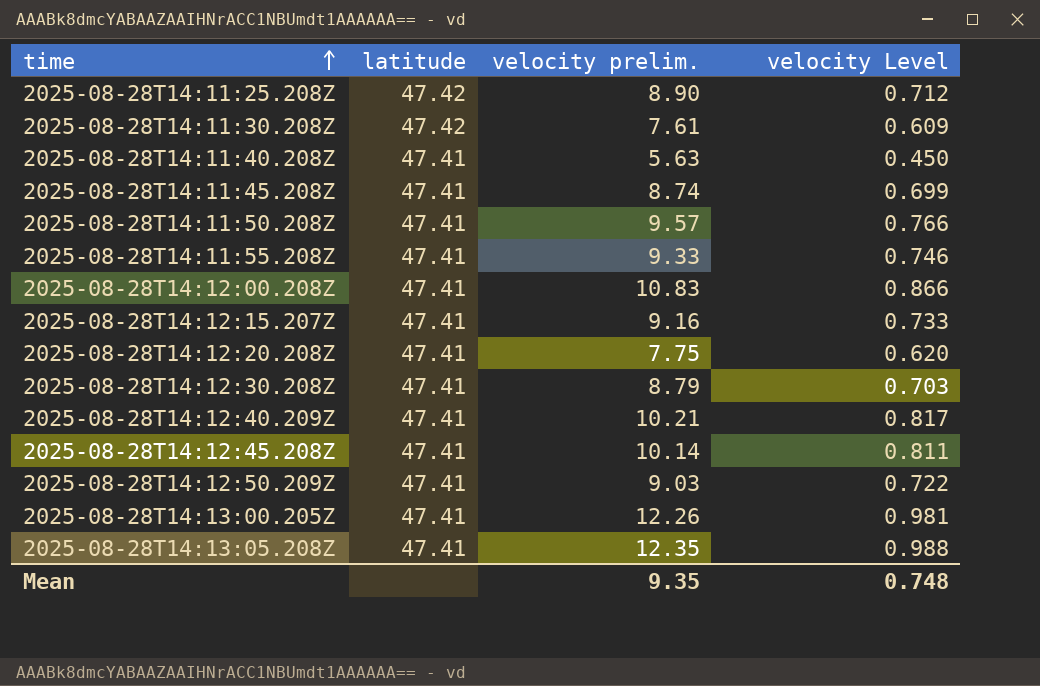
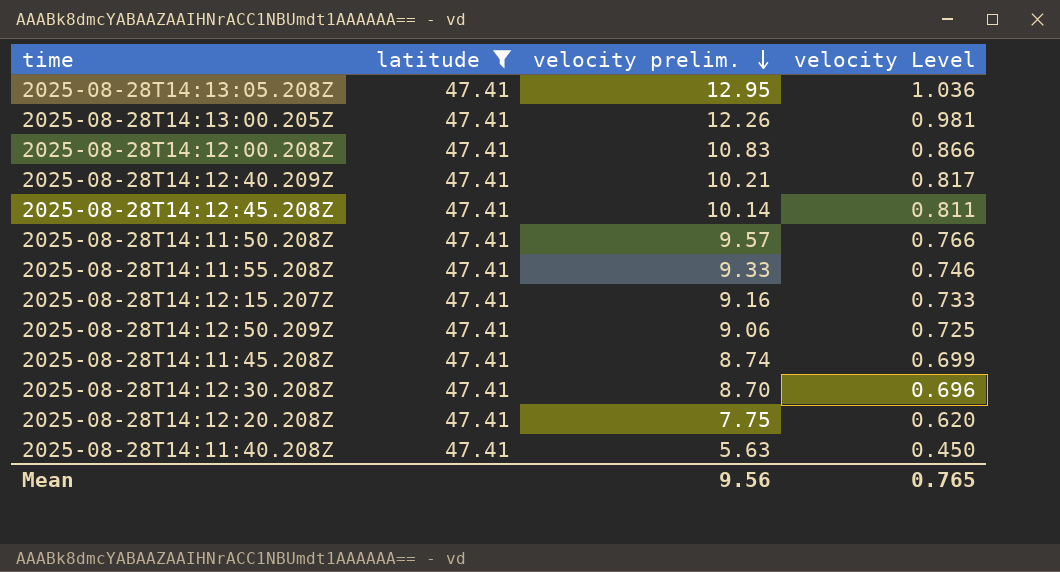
filter: none -> latitude = 47.41
row order: time ascending -> velocity prelim. descending
2025-08-28T14:13:05.208Z | velocity prelim.: 12.35 -> 12.95
2025-08-28T14:13:05.208Z | velocity Level: 0.988 -> 1.036
2025-08-28T14:12:50.209Z | velocity prelim.: 9.03 -> 9.06
2025-08-28T14:12:50.209Z | velocity Level: 0.722 -> 0.725
2025-08-28T14:12:30.208Z | velocity prelim.: 8.79 -> 8.70
2025-08-28T14:12:30.208Z | velocity Level: 0.703 -> 0.696
Mean | velocity prelim.: 9.35 -> 9.56
Mean | velocity Level: 0.748 -> 0.765

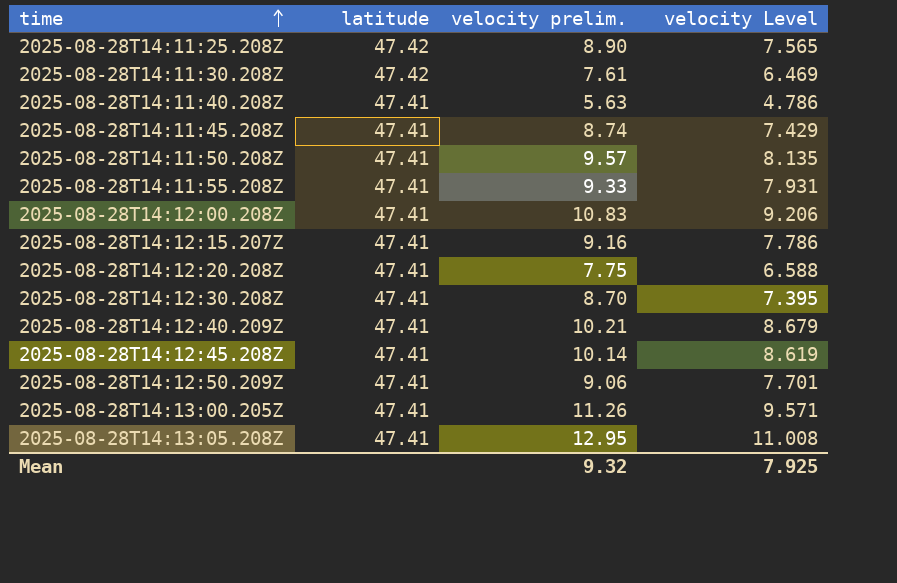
filter: latitude = 47.41 -> none
row order: velocity prelim. descending -> time ascending
column velocity Level | formula: [velocity prelim.] * 0.08 -> [velocity prelim.] * 0.85
2025-08-28T14:13:00.205Z | velocity prelim.: 12.26 -> 11.26
Mean | velocity prelim.: 9.56 -> 9.32
Mean | velocity Level: 0.765 -> 7.925

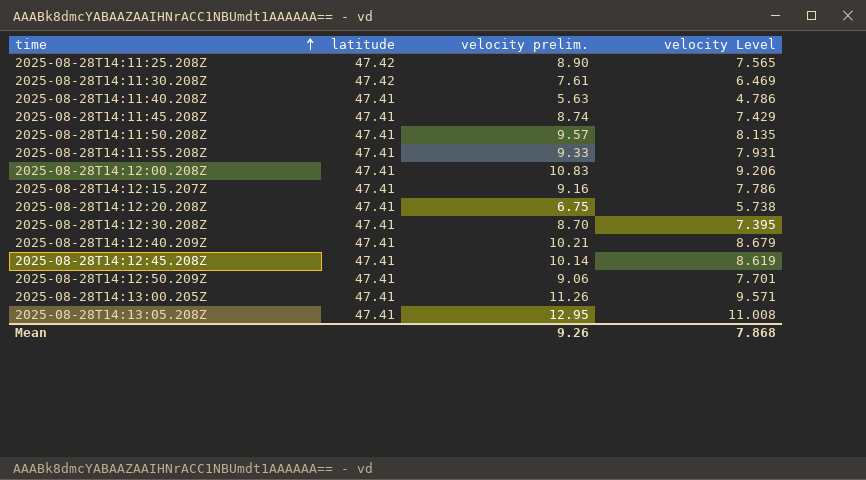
2025-08-28T14:12:20.208Z | velocity prelim.: 7.75 -> 6.75
2025-08-28T14:12:20.208Z | velocity Level: 6.588 -> 5.738
Mean | velocity prelim.: 9.32 -> 9.26
Mean | velocity Level: 7.925 -> 7.868

